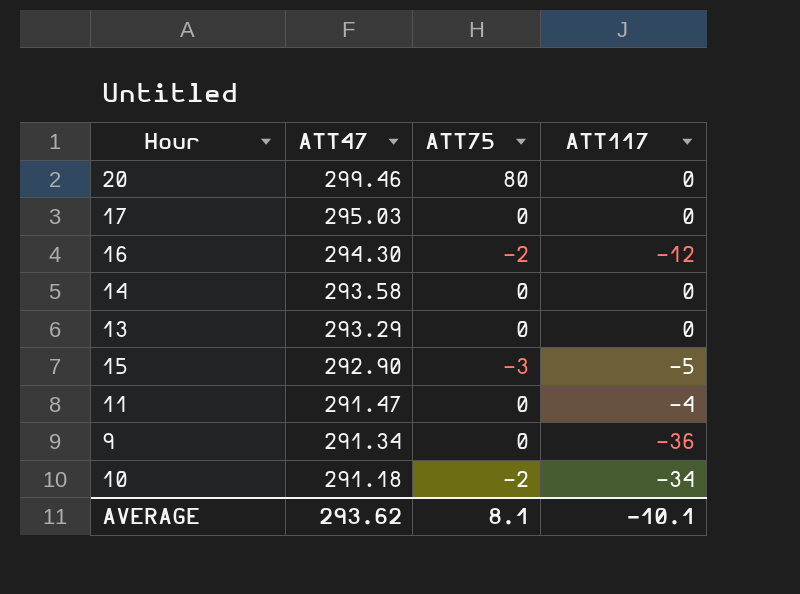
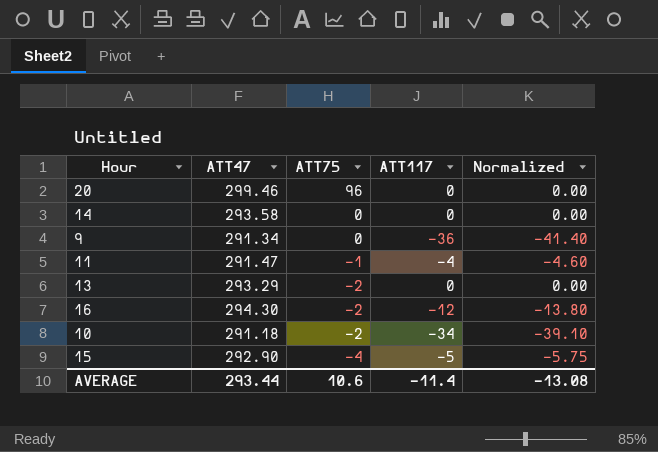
row order: ATT47 descending -> ATT75 descending
column Normalized | formula: none -> [ATT117] * 1.15
row 17: 295.03 | 0 | 0 -> none
20 | ATT75: 80 -> 96
11 | ATT75: 0 -> -1
13 | ATT75: 0 -> -2
15 | ATT75: -3 -> -4
AVERAGE | ATT47: 293.62 -> 293.44
AVERAGE | ATT75: 8.1 -> 10.6
AVERAGE | ATT117: -10.1 -> -11.4

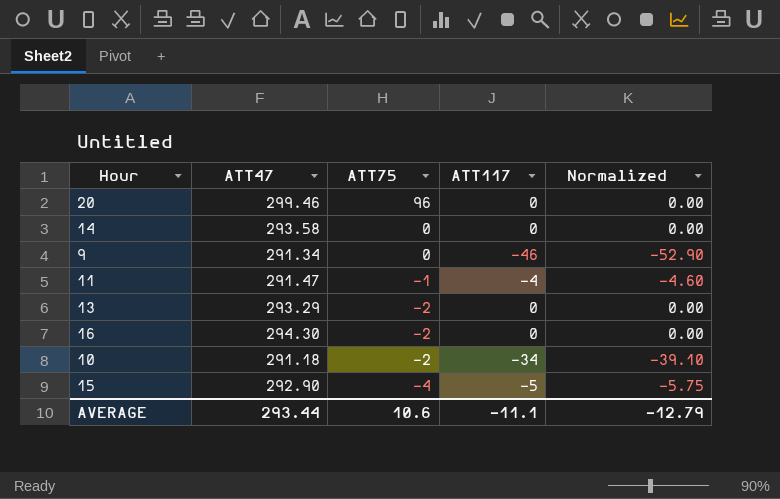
9 | ATT117: -36 -> -46
9 | Normalized: -41.40 -> -52.90
16 | ATT117: -12 -> 0
16 | Normalized: -13.80 -> 0.00
AVERAGE | ATT117: -11.4 -> -11.1
AVERAGE | Normalized: -13.08 -> -12.79

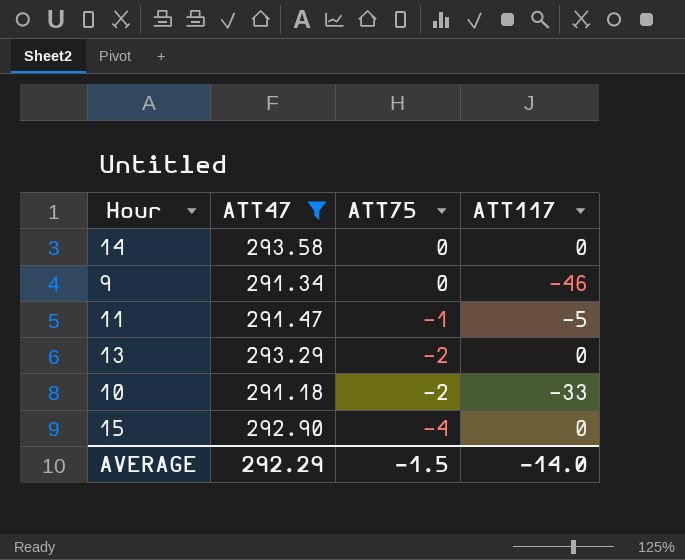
filter: none -> ATT47 <= 293.58
column Normalized | formula: [ATT117] * 1.15 -> none
11 | ATT117: -4 -> -5
10 | ATT117: -34 -> -33
15 | ATT117: -5 -> 0
AVERAGE | ATT47: 293.44 -> 292.29
AVERAGE | ATT75: 10.6 -> -1.5
AVERAGE | ATT117: -11.1 -> -14.0

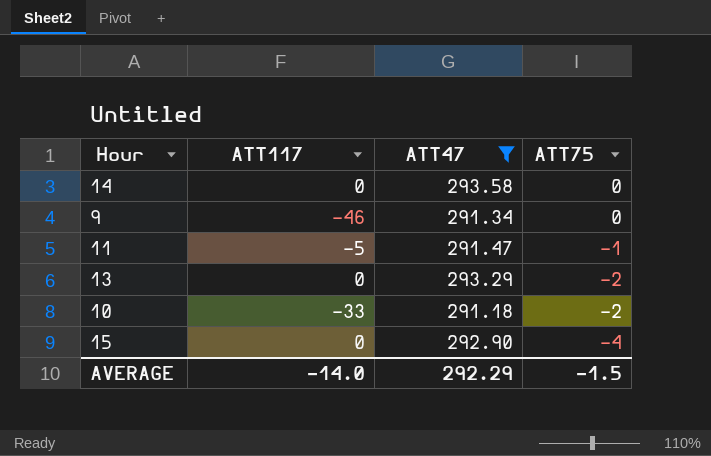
column ATT117 | position: 4 -> 2

